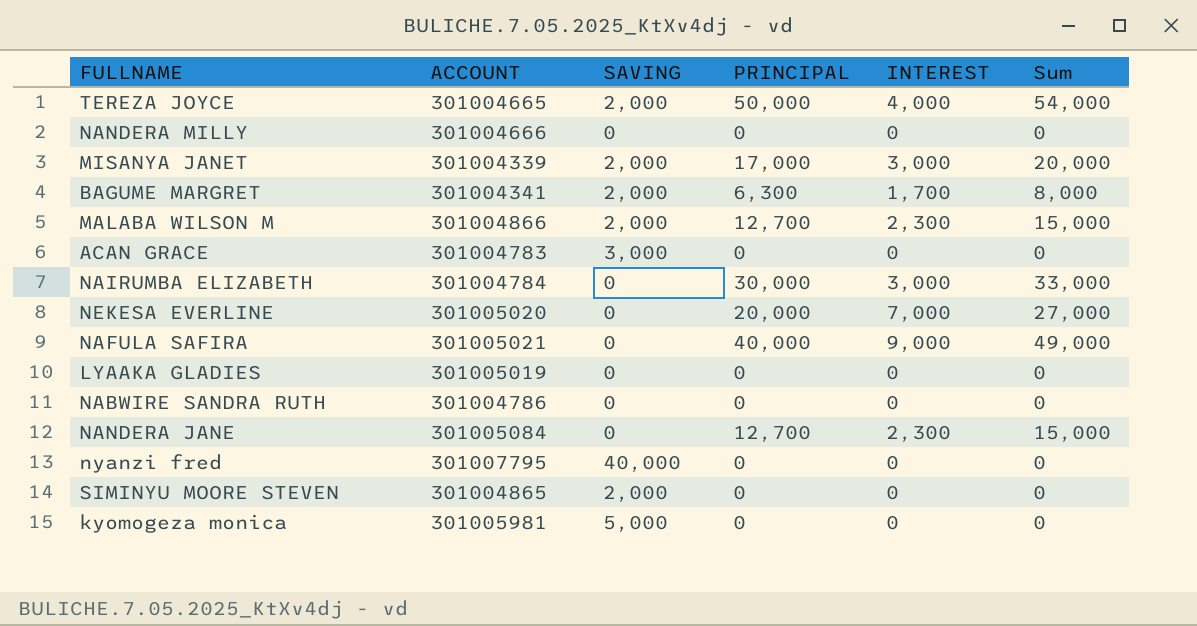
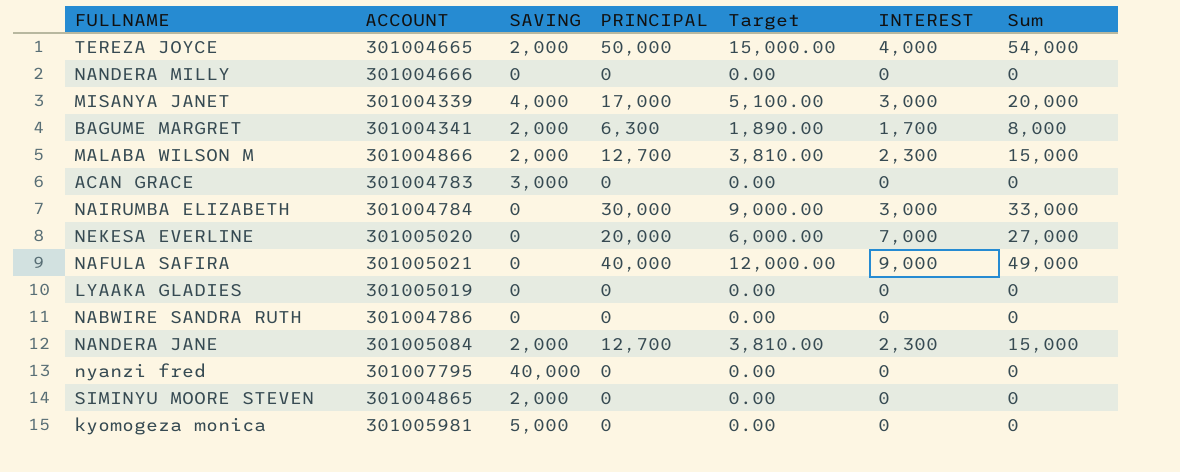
column Target | formula: none -> [PRINCIPAL] * 0.3
MISANYA JANET | SAVING: 2,000 -> 4,000
NANDERA JANE | SAVING: 0 -> 2,000

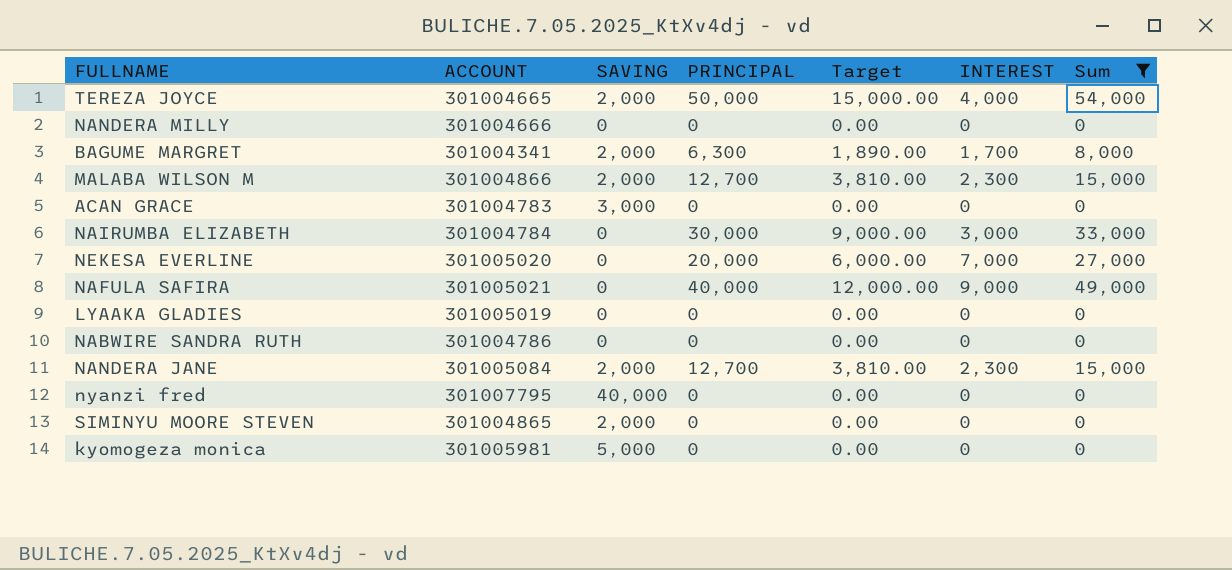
filter: none -> Sum != 20,000

